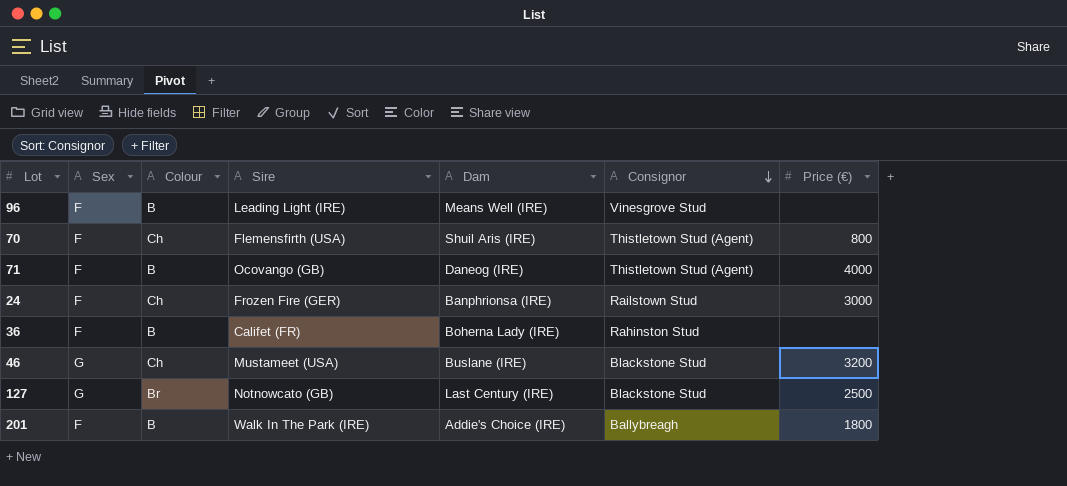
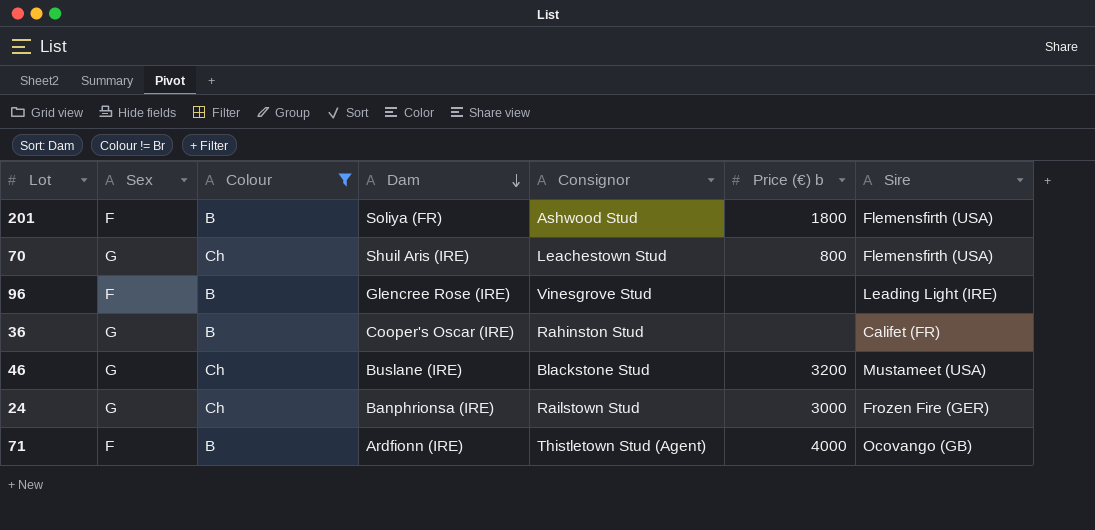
filter: none -> Colour != Br
row order: Consignor descending -> Dam descending
column name: Price (€) -> Price (€) b
column Sire | position: 4 -> 7
201 | Dam: Addie's Choice (IRE) -> Soliya (FR)
201 | Consignor: Ballybreagh -> Ashwood Stud
201 | Sire: Walk In The Park (IRE) -> Flemensfirth (USA)
70 | Sex: F -> G
70 | Consignor: Thistletown Stud (Agent) -> Leachestown Stud
96 | Dam: Means Well (IRE) -> Glencree Rose (IRE)
36 | Sex: F -> G
36 | Dam: Boherna Lady (IRE) -> Cooper's Oscar (IRE)
24 | Sex: F -> G
71 | Dam: Daneog (IRE) -> Ardfionn (IRE)

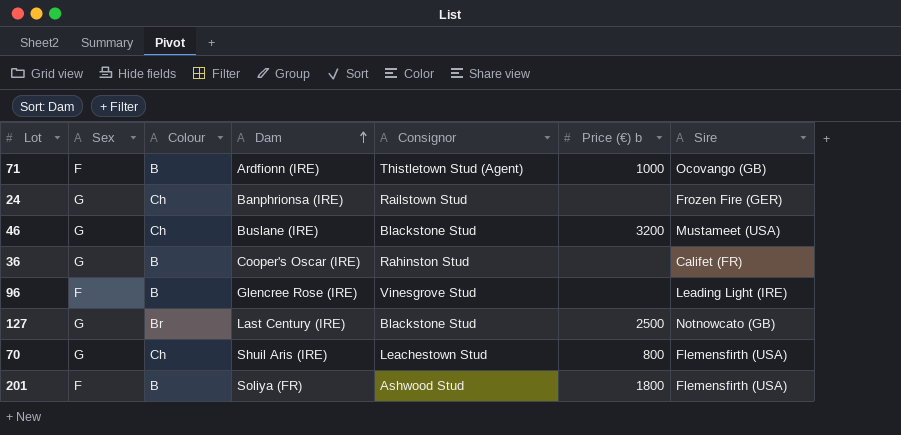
filter: Colour != Br -> none
row order: Dam descending -> Dam ascending
71 | Price (€) b: 4000 -> 1000
24 | Price (€) b: 3000 -> none

